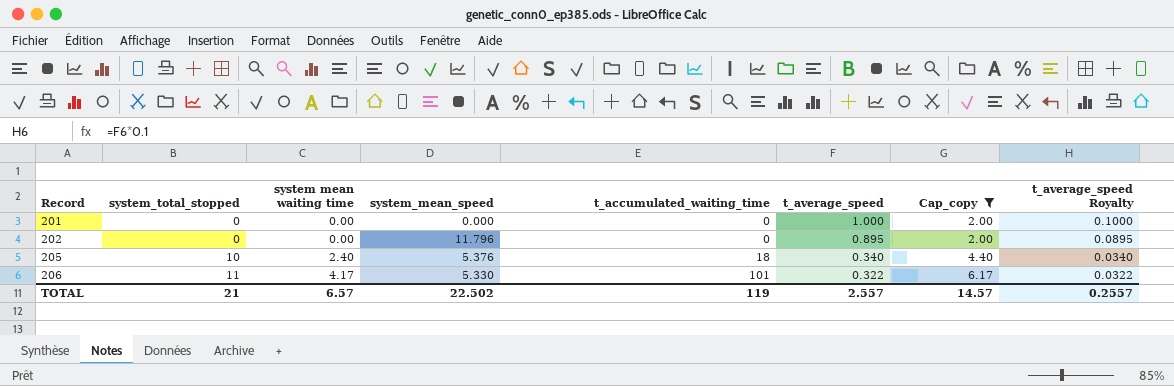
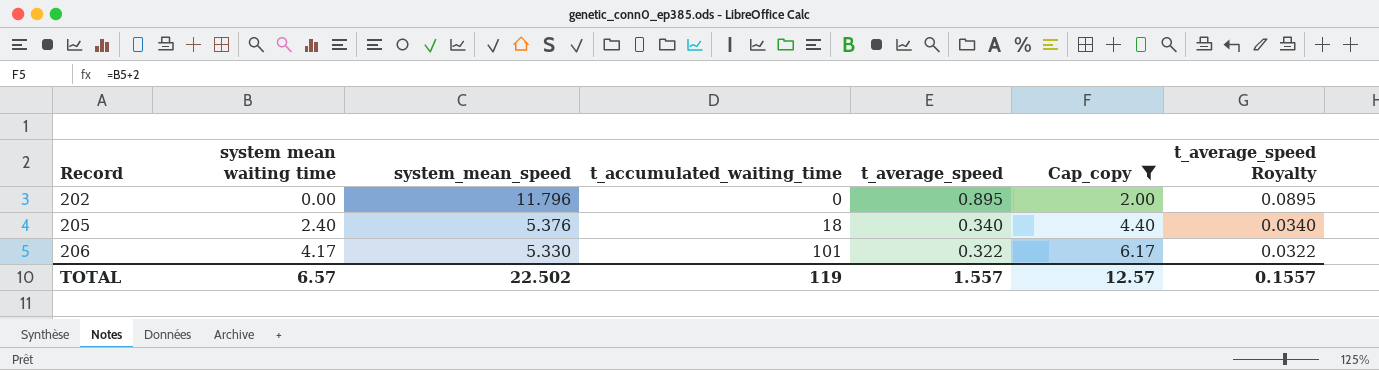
column system_total_stopped | position: 2 -> none
row 201: 0 | 0.00 | 0.000 | 0 | 1.000 | 2.00 | 0.1000 -> none
TOTAL | t_average_speed: 2.557 -> 1.557
TOTAL | Cap_copy: 14.57 -> 12.57
TOTAL | t_average_speed Royalty: 0.2557 -> 0.1557

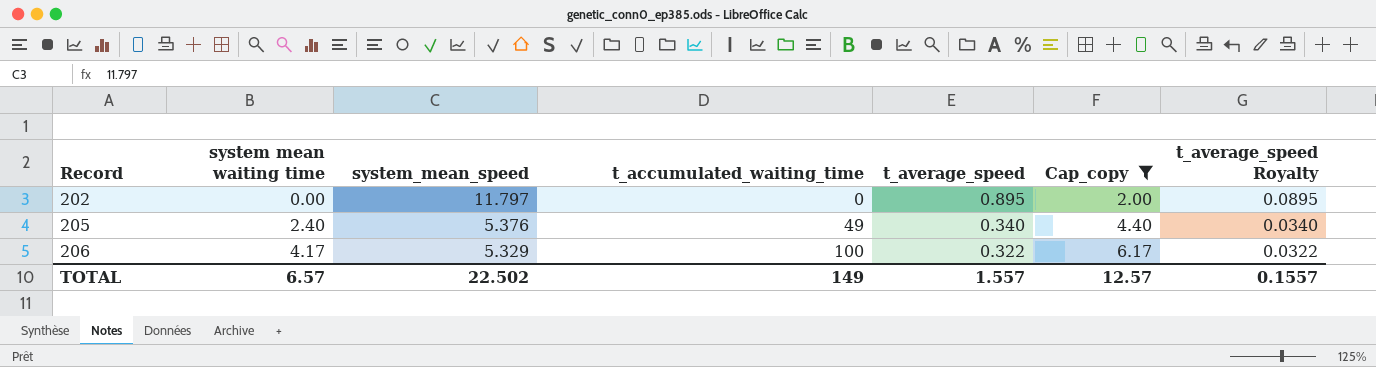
202 | system_mean_speed: 11.796 -> 11.797
205 | t_accumulated_waiting_time: 18 -> 49
206 | system_mean_speed: 5.330 -> 5.329
206 | t_accumulated_waiting_time: 101 -> 100
TOTAL | t_accumulated_waiting_time: 119 -> 149

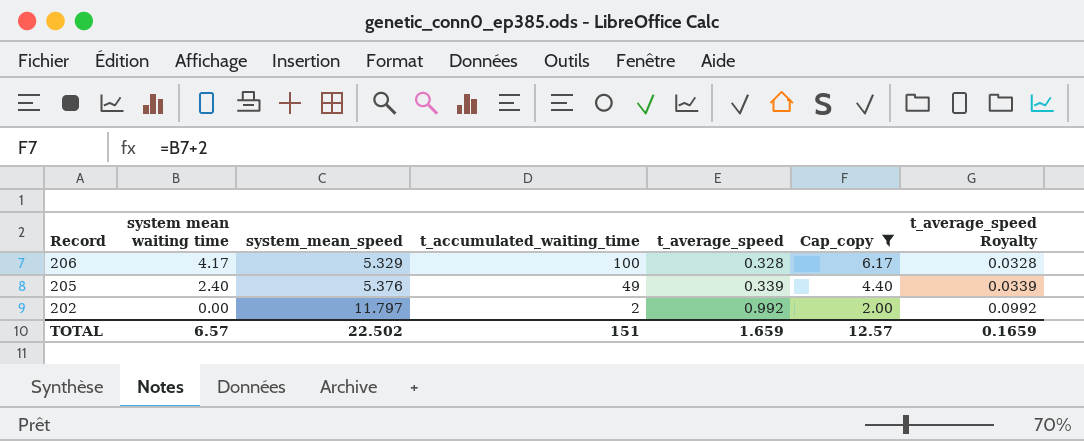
row order: Record ascending -> Record descending
206 | t_average_speed: 0.322 -> 0.328
206 | t_average_speed Royalty: 0.0322 -> 0.0328
205 | t_average_speed: 0.340 -> 0.339
205 | t_average_speed Royalty: 0.0340 -> 0.0339
202 | t_accumulated_waiting_time: 0 -> 2
202 | t_average_speed: 0.895 -> 0.992
202 | t_average_speed Royalty: 0.0895 -> 0.0992
TOTAL | t_accumulated_waiting_time: 149 -> 151
TOTAL | t_average_speed: 1.557 -> 1.659
TOTAL | t_average_speed Royalty: 0.1557 -> 0.1659

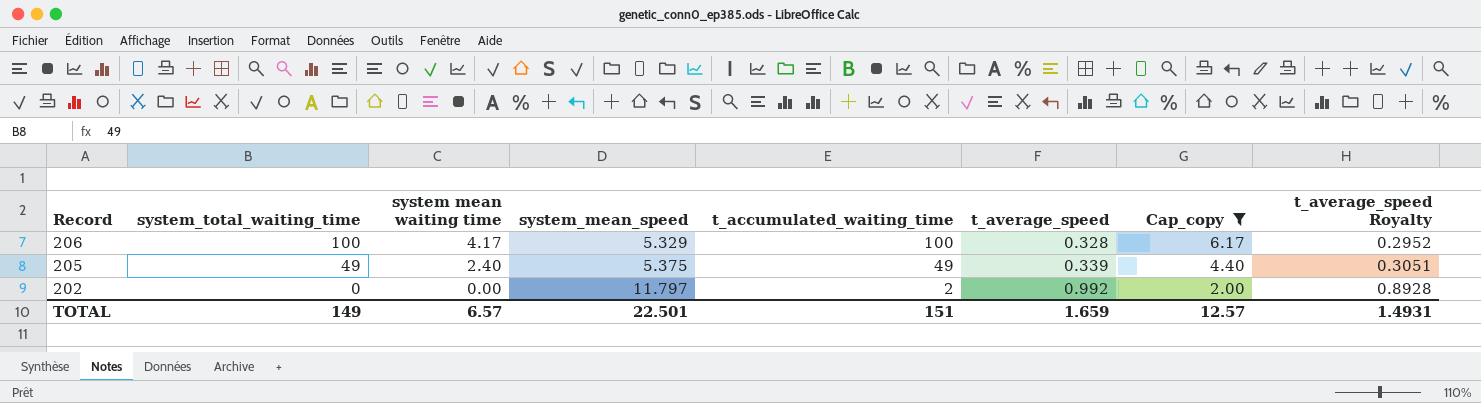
column system_total_waiting_time | position: none -> 2
column t_average_speed Royalty | formula: [t_average_speed] * 0.1 -> [t_average_speed] * 0.9
205 | system_mean_speed: 5.376 -> 5.375
TOTAL | system_mean_speed: 22.502 -> 22.501
TOTAL | t_average_speed Royalty: 0.1659 -> 1.4931

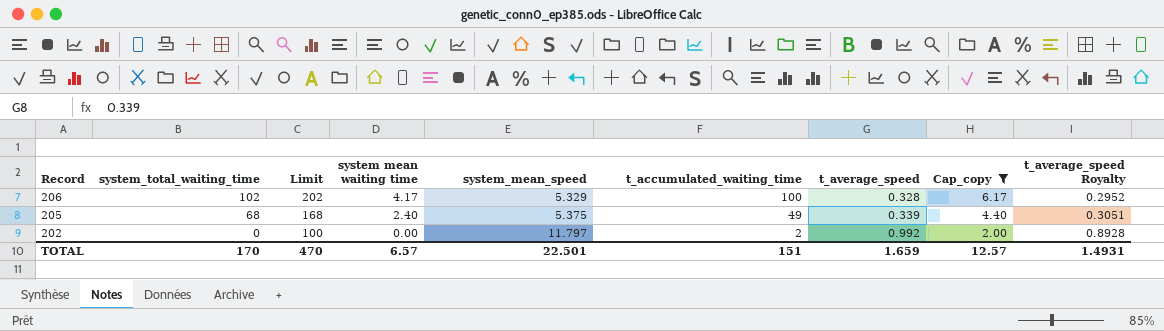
column Limit | formula: none -> [system_total_waiting_time] + 100
206 | system_total_waiting_time: 100 -> 102
205 | system_total_waiting_time: 49 -> 68
TOTAL | system_total_waiting_time: 149 -> 170

